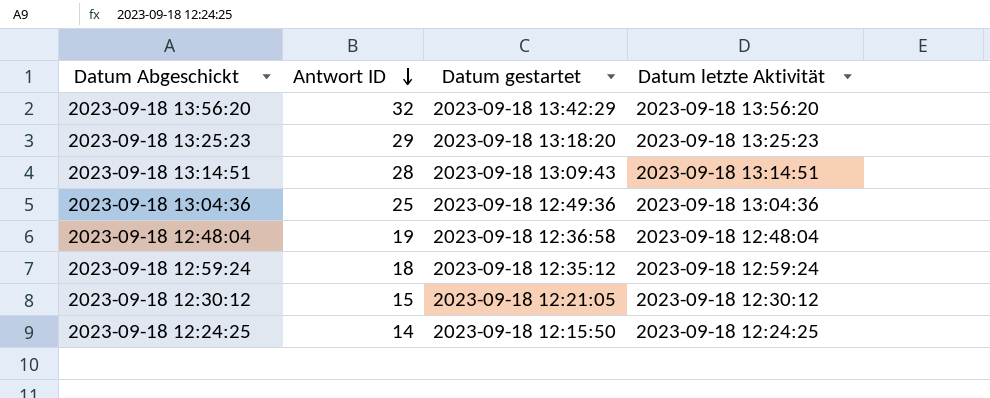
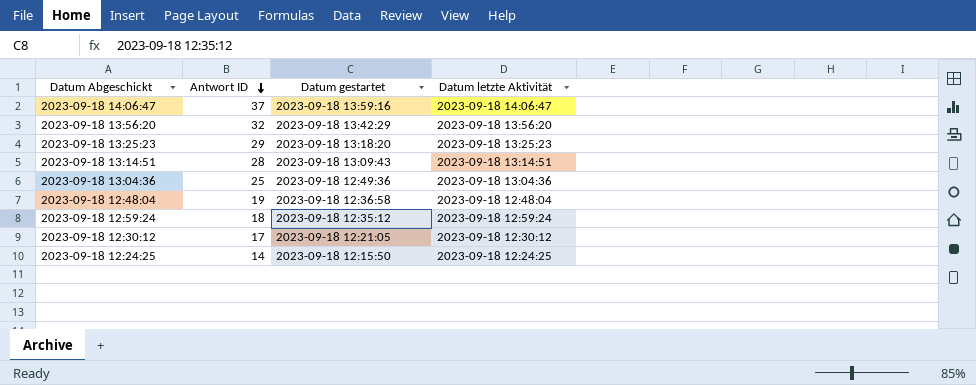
row 2023-09-18 14:06:47: none -> 37 | 2023-09-18 13:59:16 | 2023-09-18 14:06:47
2023-09-18 12:30:12 | Antwort ID: 15 -> 17

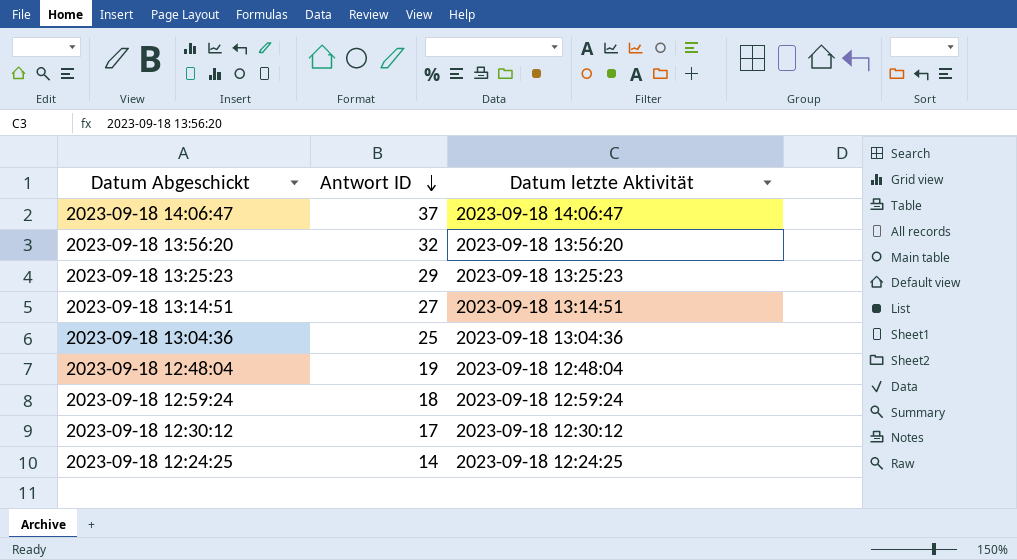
column Datum gestartet | position: 3 -> none
2023-09-18 13:14:51 | Antwort ID: 28 -> 27

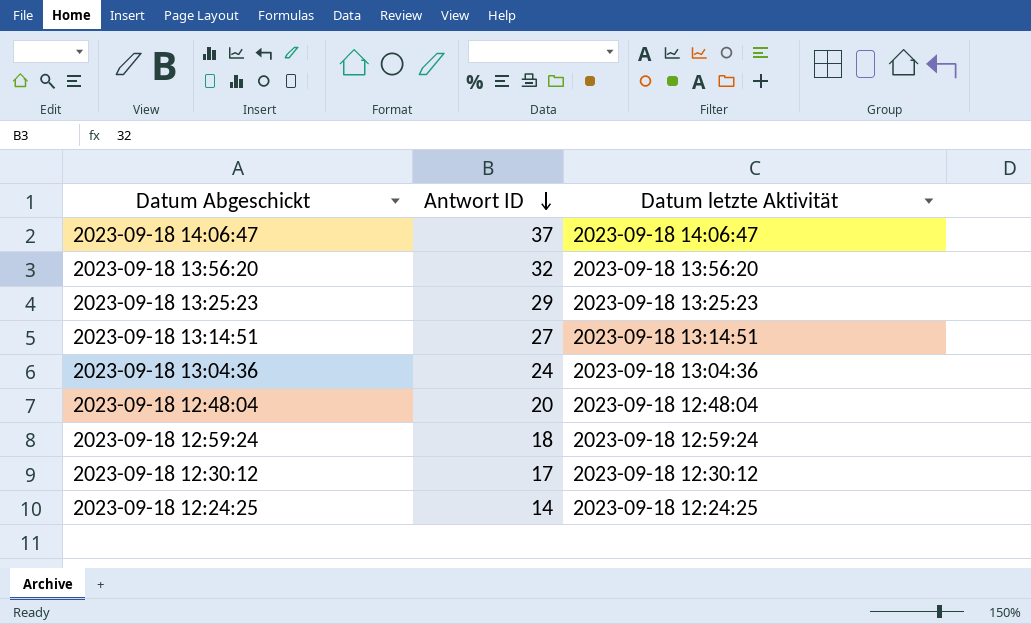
2023-09-18 13:04:36 | Antwort ID: 25 -> 24
2023-09-18 12:48:04 | Antwort ID: 19 -> 20

